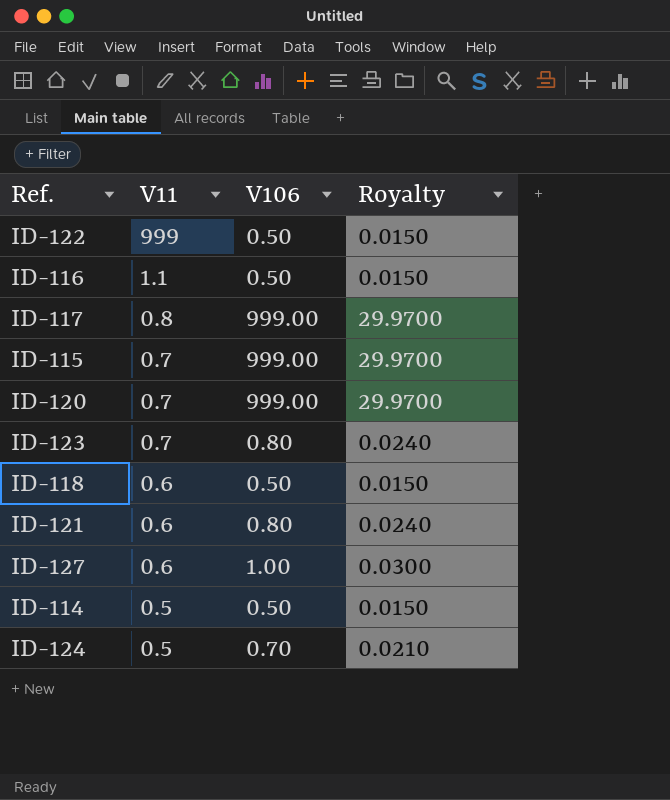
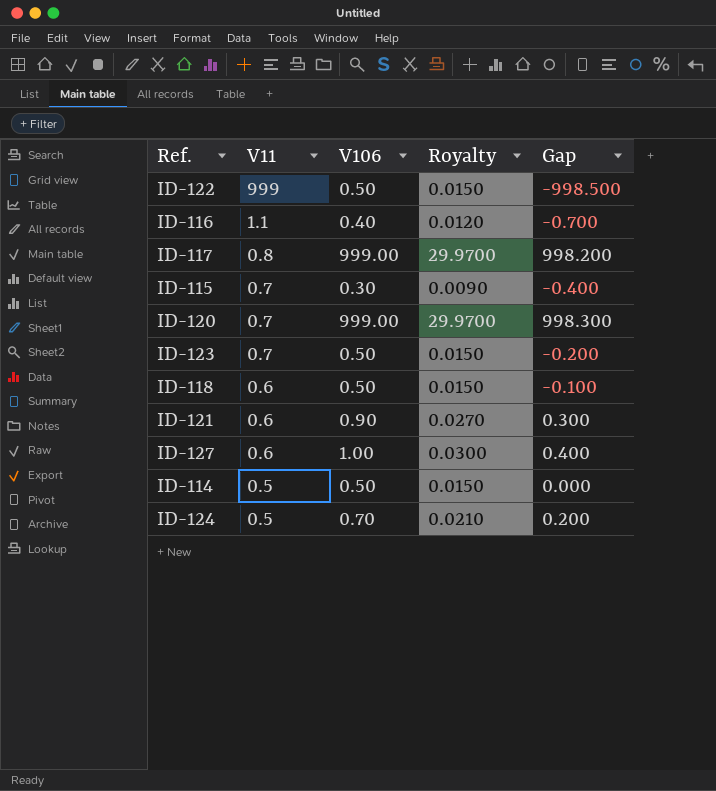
column Gap | formula: none -> [V106] - [V11]
ID-116 | V106: 0.50 -> 0.40
ID-116 | Royalty: 0.0150 -> 0.0120
ID-115 | V106: 999.00 -> 0.30
ID-115 | Royalty: 29.9700 -> 0.0090
ID-123 | V106: 0.80 -> 0.50
ID-123 | Royalty: 0.0240 -> 0.0150
ID-121 | V106: 0.80 -> 0.90
ID-121 | Royalty: 0.0240 -> 0.0270

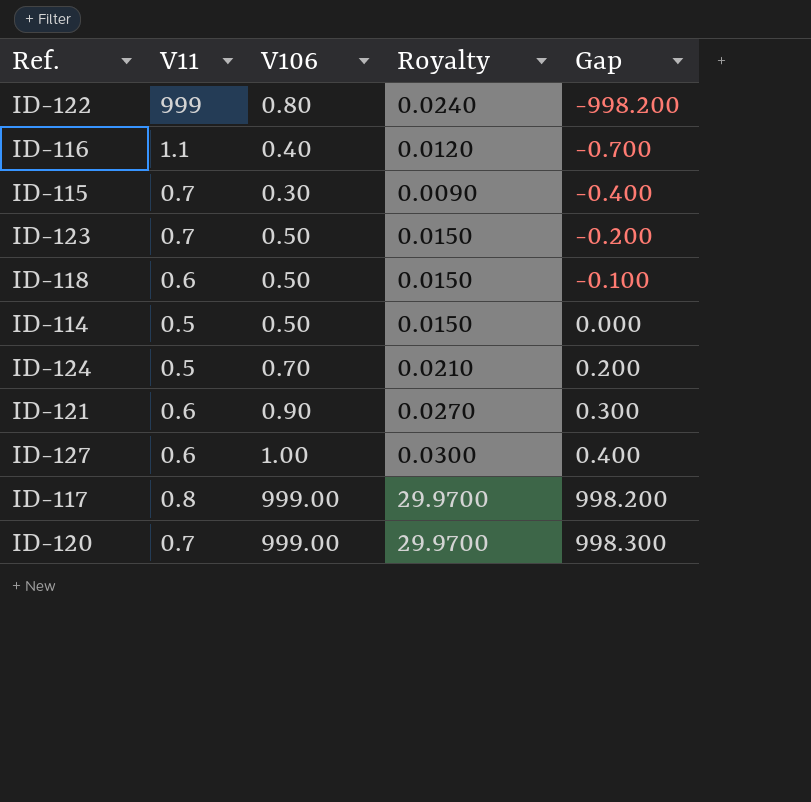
row order: V11 descending -> Gap ascending
ID-122 | V106: 0.50 -> 0.80
ID-122 | Royalty: 0.0150 -> 0.0240
ID-122 | Gap: -998.500 -> -998.200

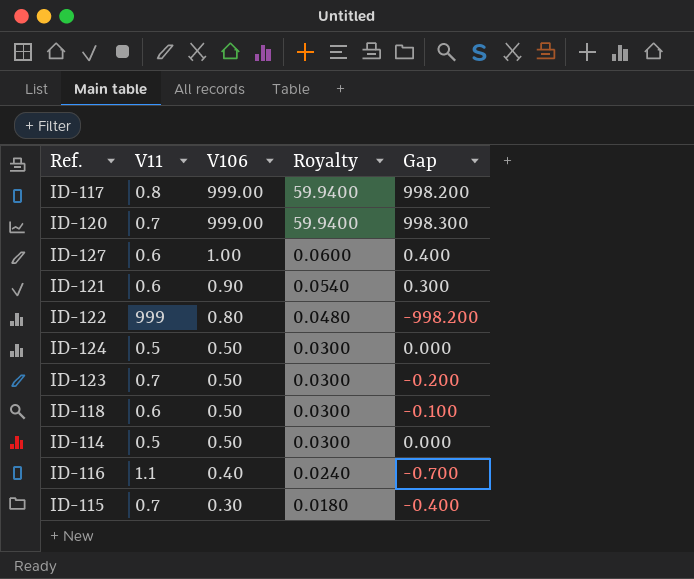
row order: Gap ascending -> V106 descending
column Royalty | formula: [V106] * 0.03 -> [V106] * 0.06
ID-124 | V106: 0.70 -> 0.50
ID-124 | Gap: 0.200 -> 0.000

